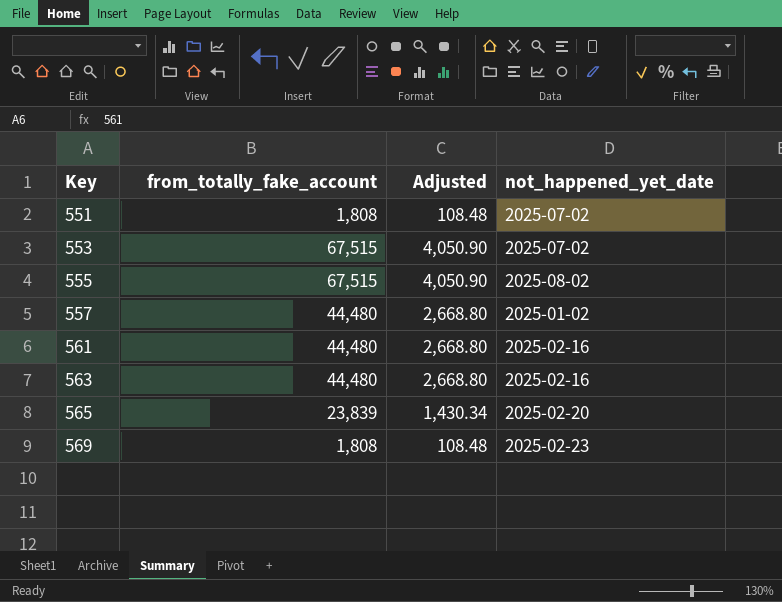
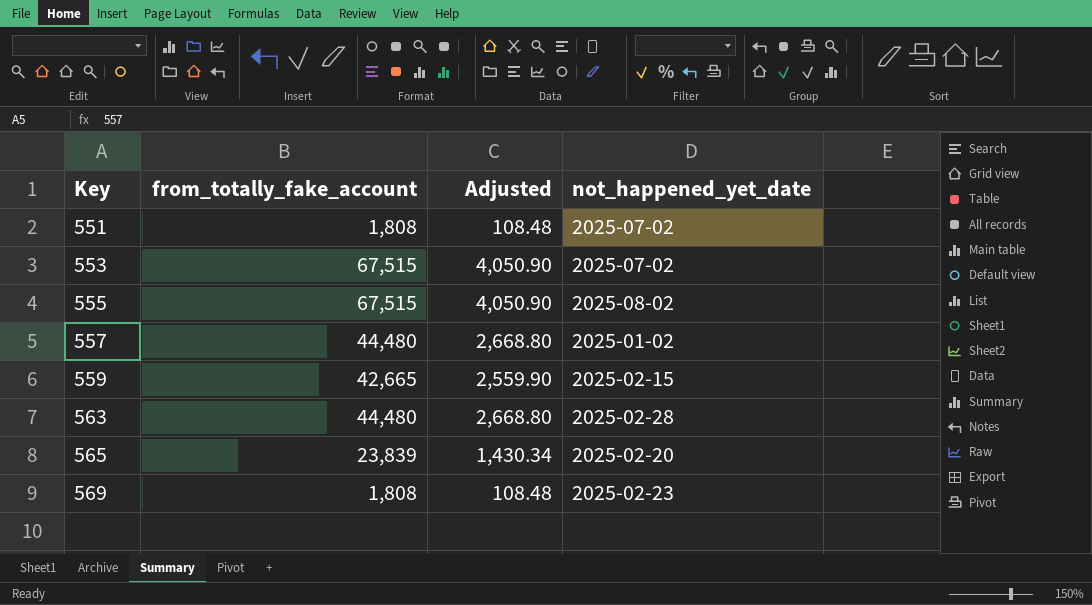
row 561: 44,480 | 2,668.80 | 2025-02-16 -> none
row 559: none -> 42,665 | 2,559.90 | 2025-02-15
563 | not_happened_yet_date: 2025-02-16 -> 2025-02-28

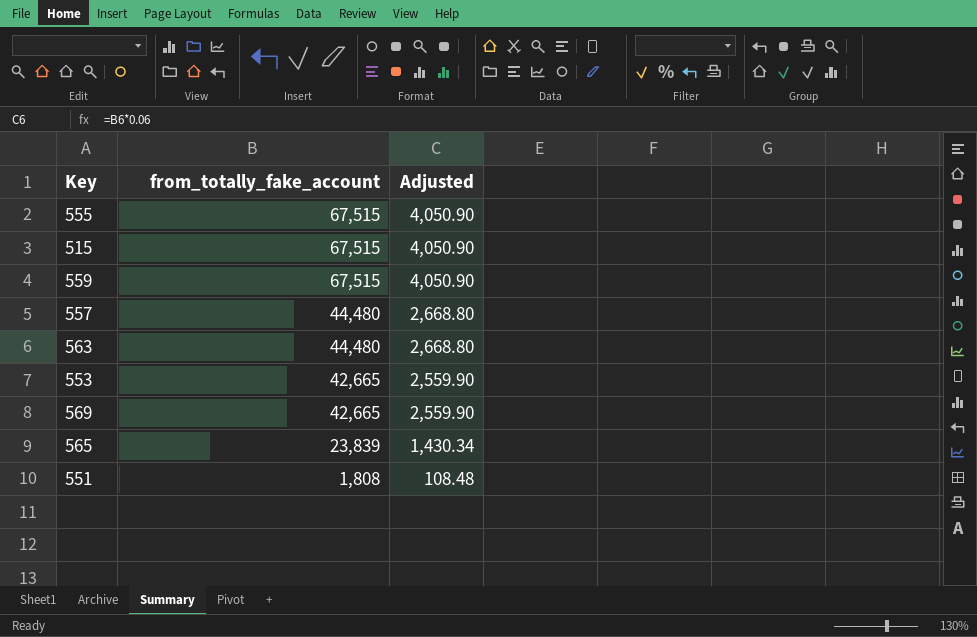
row order: Key ascending -> from_totally_fake_account descending
column not_happened_yet_date | position: 4 -> none
row 515: none -> 67,515 | 4,050.90
559 | from_totally_fake_account: 42,665 -> 67,515
559 | Adjusted: 2,559.90 -> 4,050.90
553 | from_totally_fake_account: 67,515 -> 42,665
553 | Adjusted: 4,050.90 -> 2,559.90
569 | from_totally_fake_account: 1,808 -> 42,665
569 | Adjusted: 108.48 -> 2,559.90

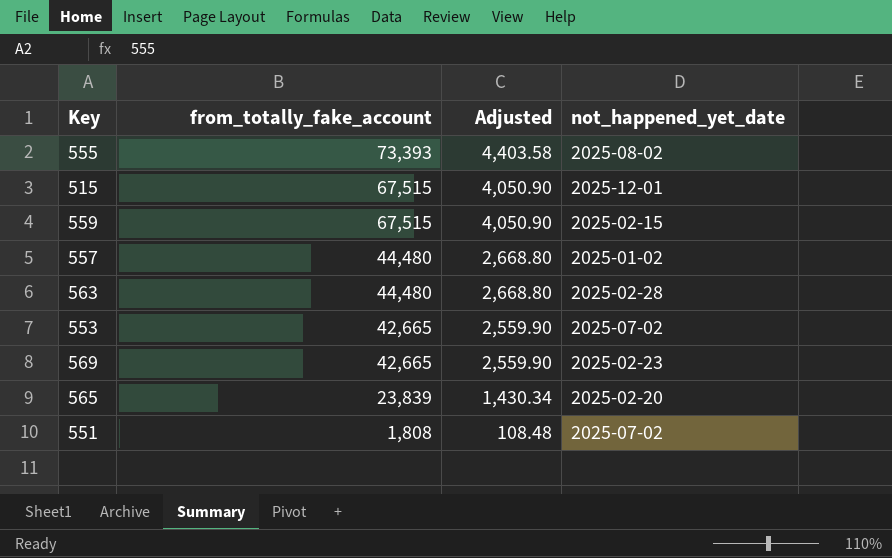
column not_happened_yet_date | position: none -> 4
555 | from_totally_fake_account: 67,515 -> 73,393
555 | Adjusted: 4,050.90 -> 4,403.58

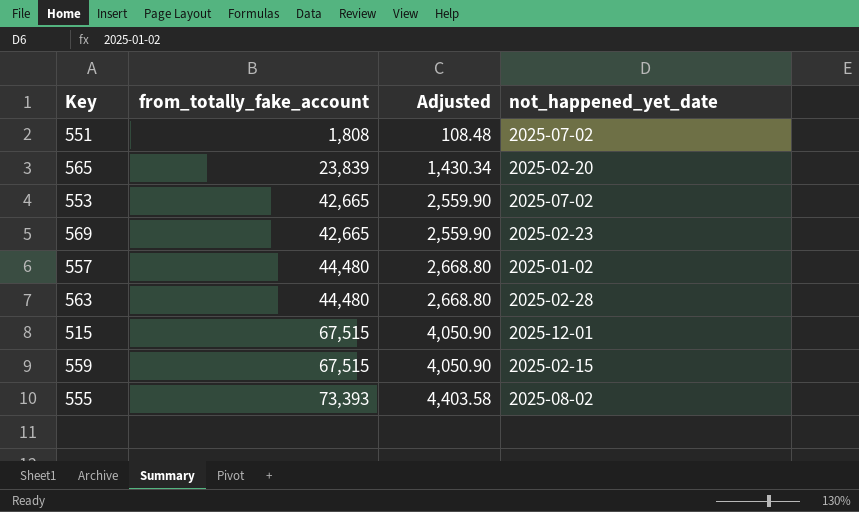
row order: from_totally_fake_account descending -> from_totally_fake_account ascending

